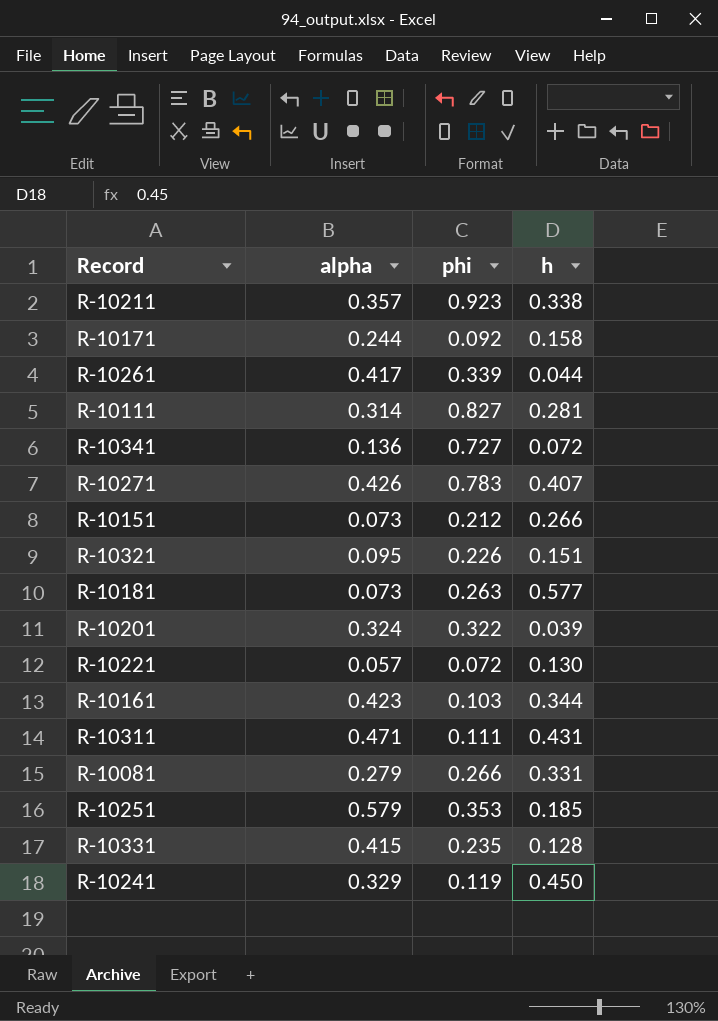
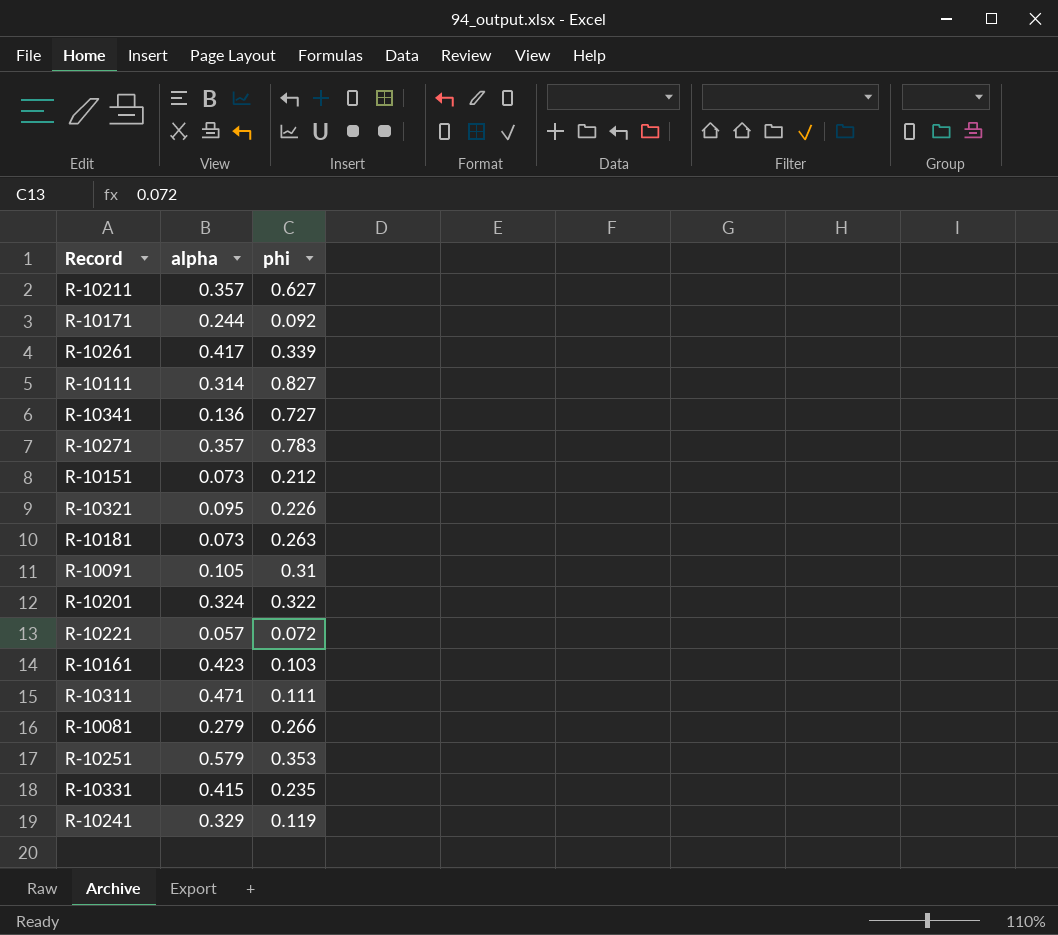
column h | position: 4 -> none
R-10211 | phi: 0.923 -> 0.627
R-10271 | alpha: 0.426 -> 0.357
row R-10091: none -> 0.105 | 0.31

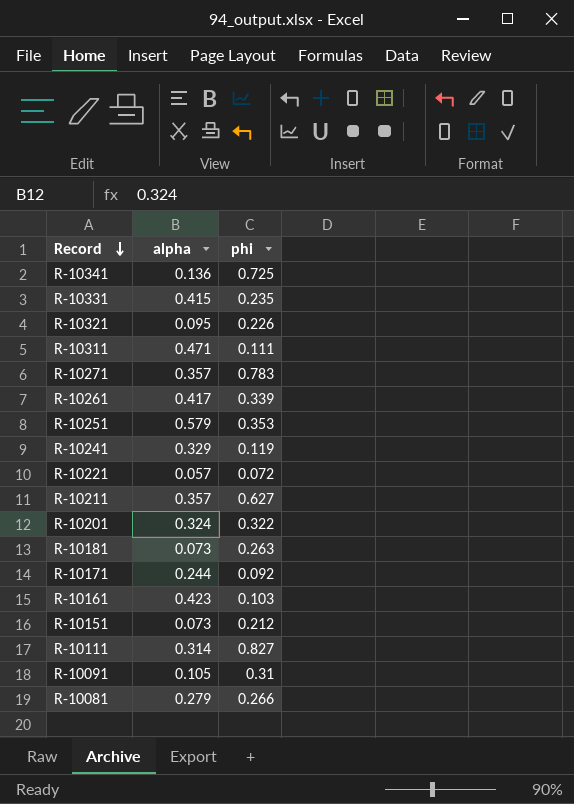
row order: none -> Record descending
R-10341 | phi: 0.727 -> 0.725

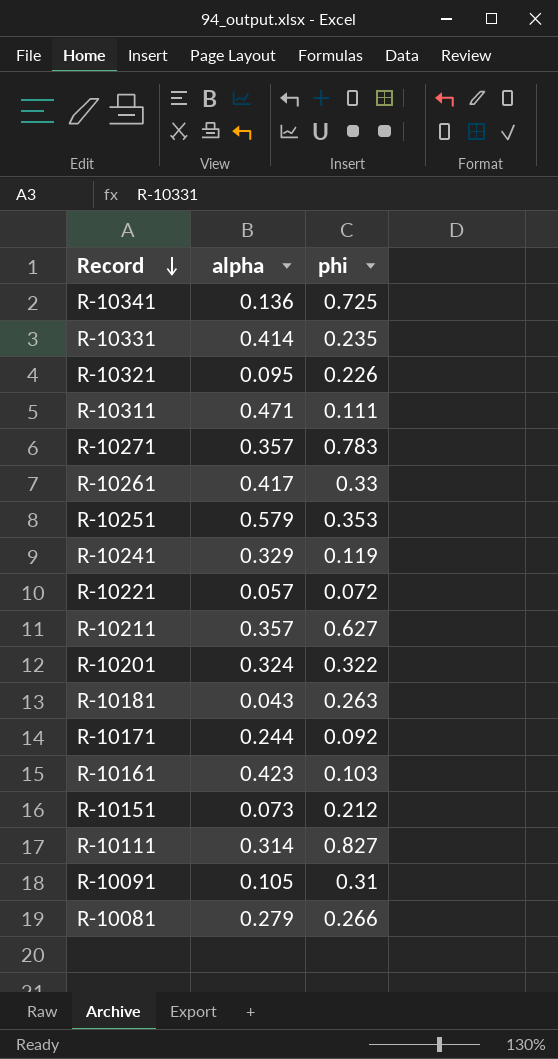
R-10331 | alpha: 0.415 -> 0.414
R-10261 | phi: 0.339 -> 0.33
R-10181 | alpha: 0.073 -> 0.043

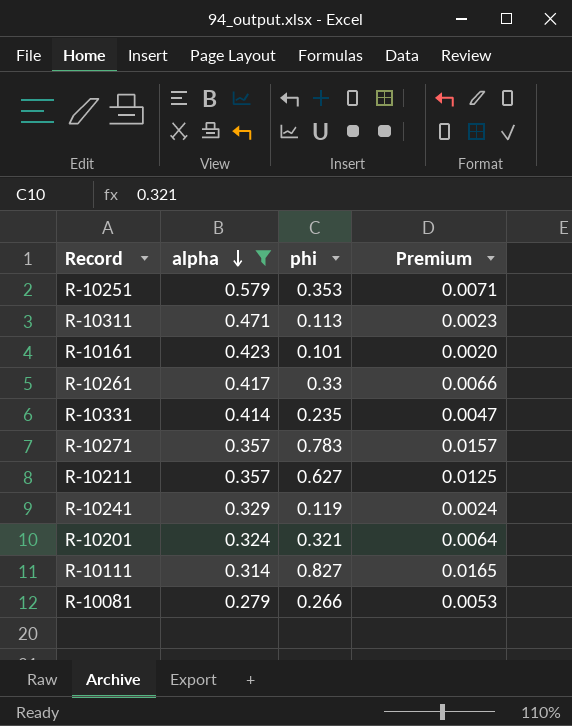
filter: none -> alpha >= 0.279
row order: Record descending -> alpha descending
column Premium | formula: none -> [phi] * 0.02
R-10311 | phi: 0.111 -> 0.113
R-10161 | phi: 0.103 -> 0.101
R-10201 | phi: 0.322 -> 0.321

